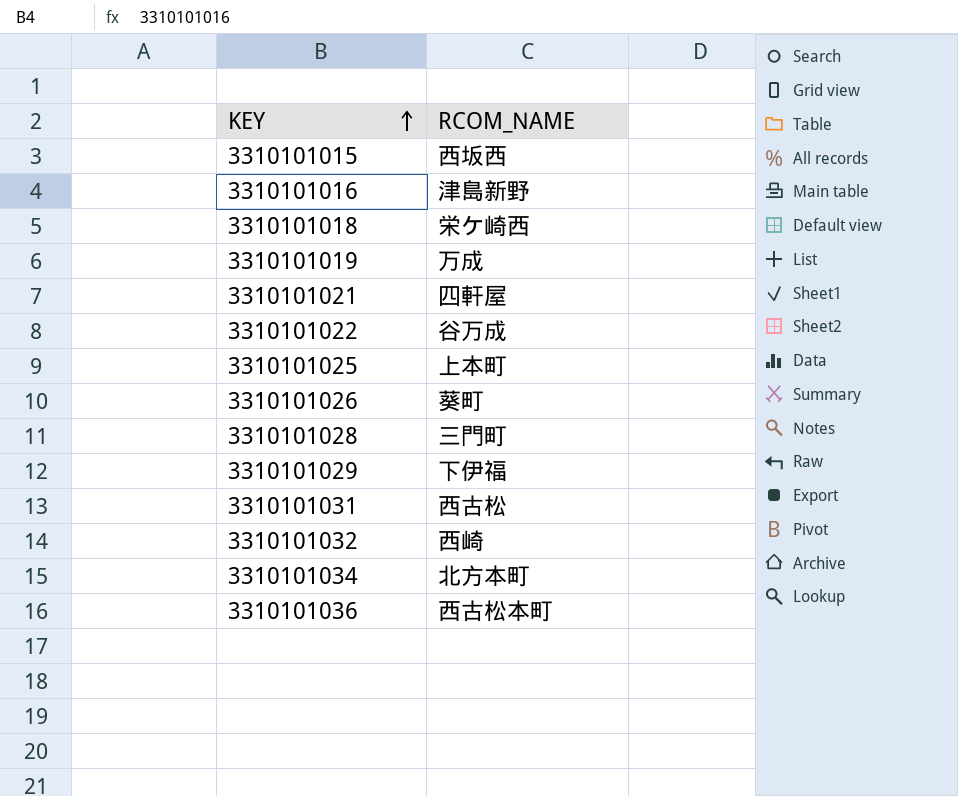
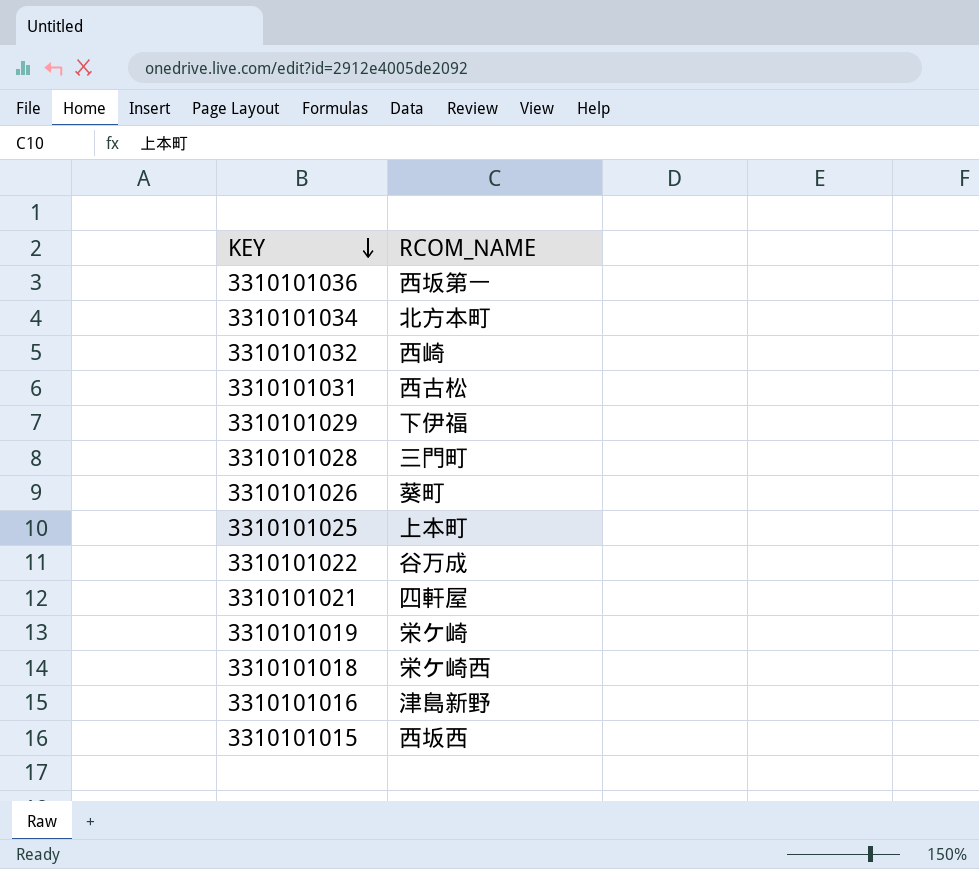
row order: KEY ascending -> KEY descending
3310101036 | RCOM_NAME: 西古松本町 -> 西坂第一
3310101019 | RCOM_NAME: 万成 -> 栄ケ崎

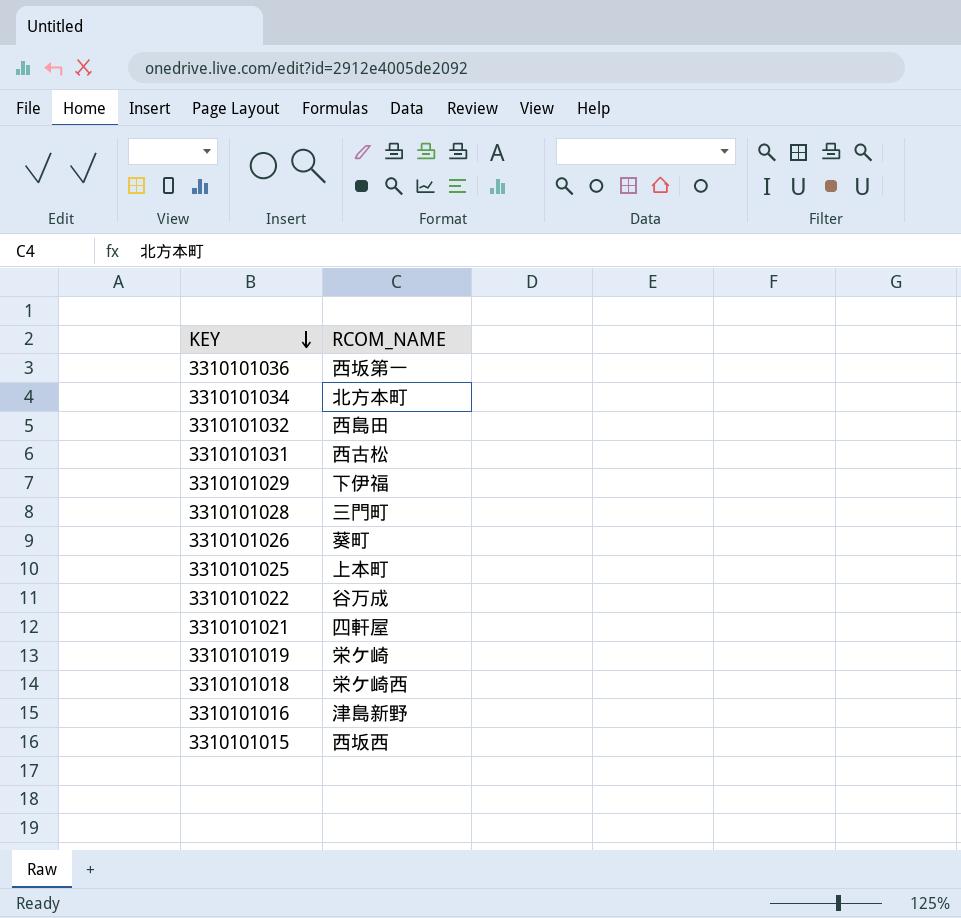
3310101032 | RCOM_NAME: 西崎 -> 西島田

